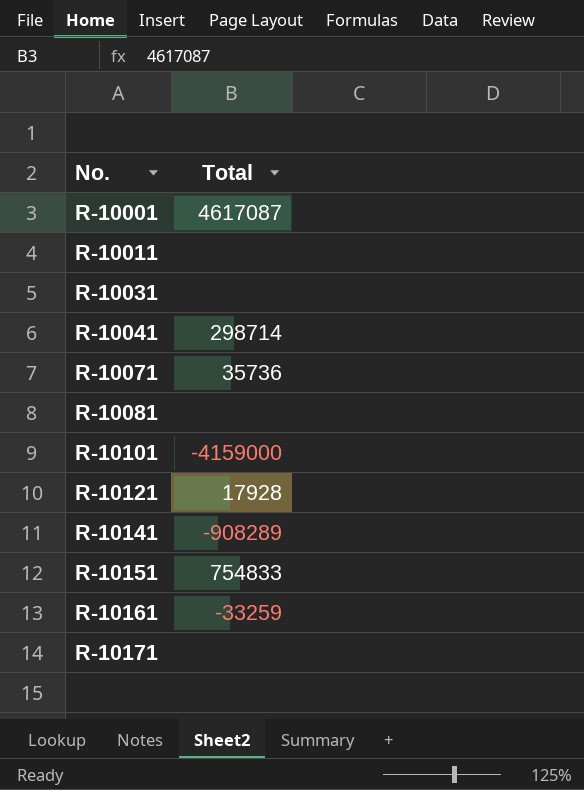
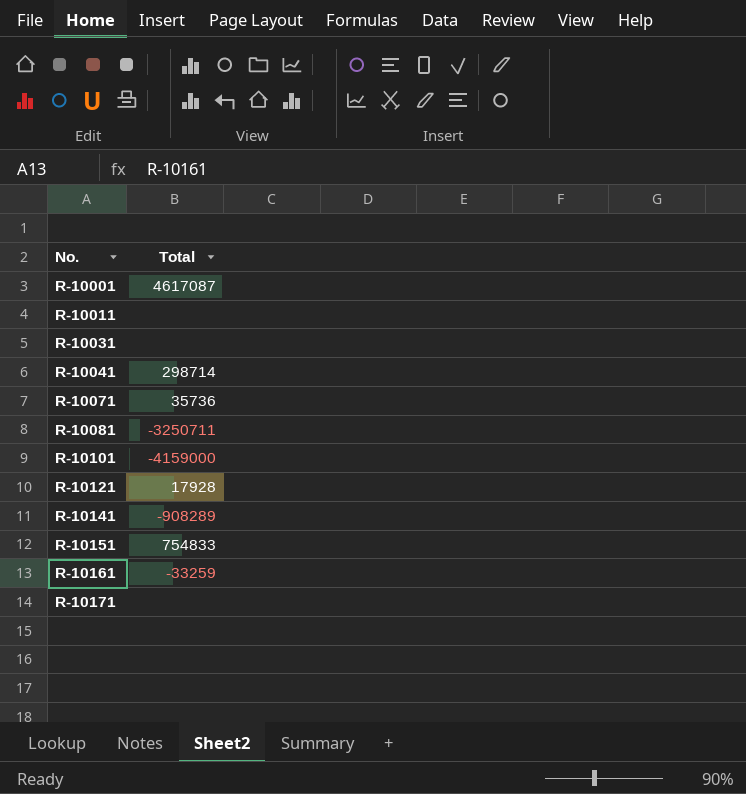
R-10081 | Total: none -> -3250711

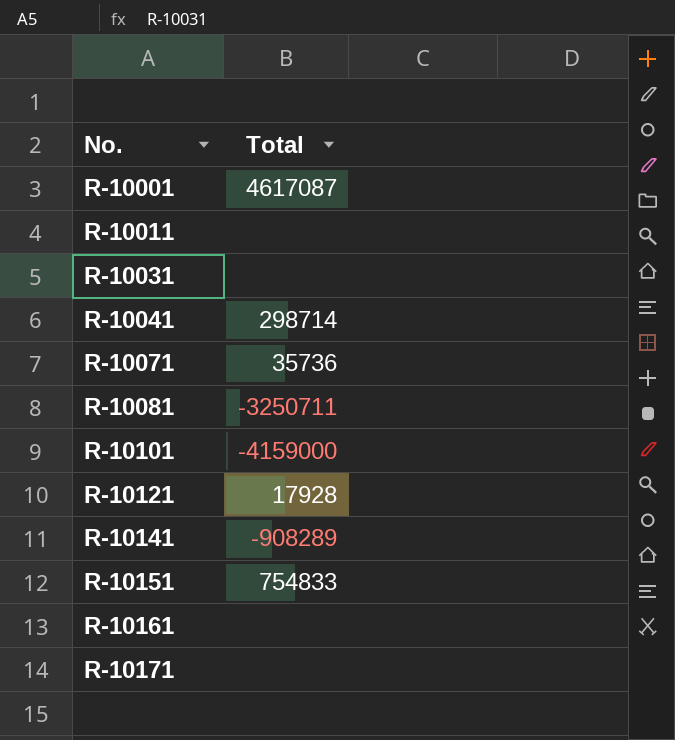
R-10161 | Total: -33259 -> none

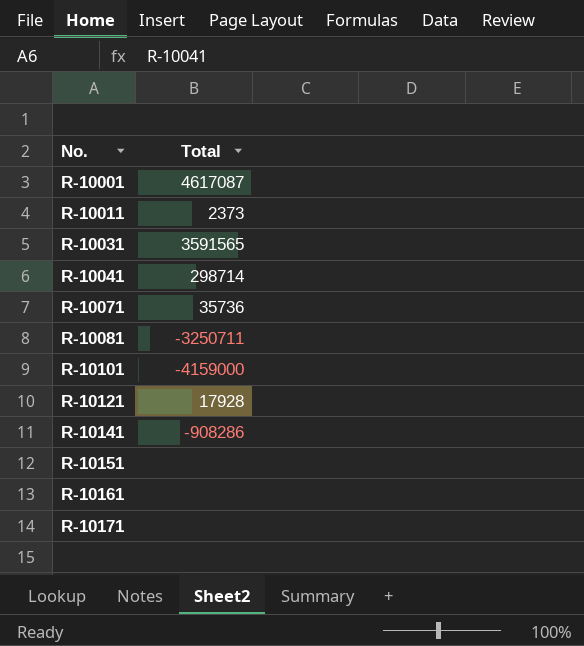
R-10011 | Total: none -> 2373
R-10031 | Total: none -> 3591565
R-10141 | Total: -908289 -> -908286
R-10151 | Total: 754833 -> none

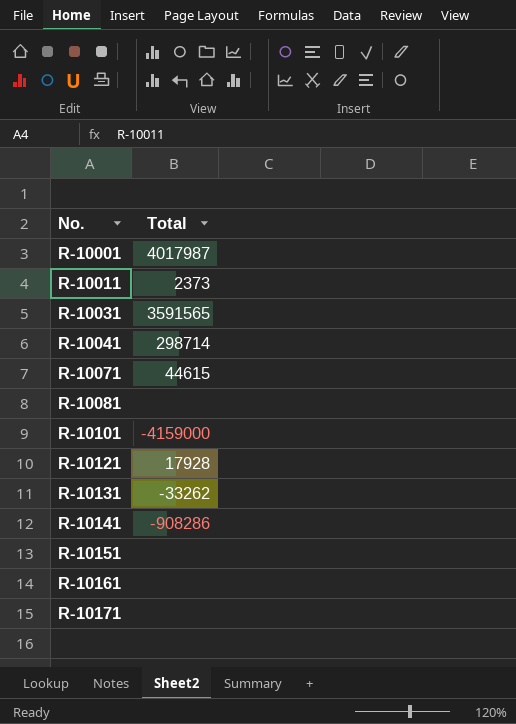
R-10001 | Total: 4617087 -> 4017987
R-10071 | Total: 35736 -> 44615
R-10081 | Total: -3250711 -> none
row R-10131: none -> -33262

